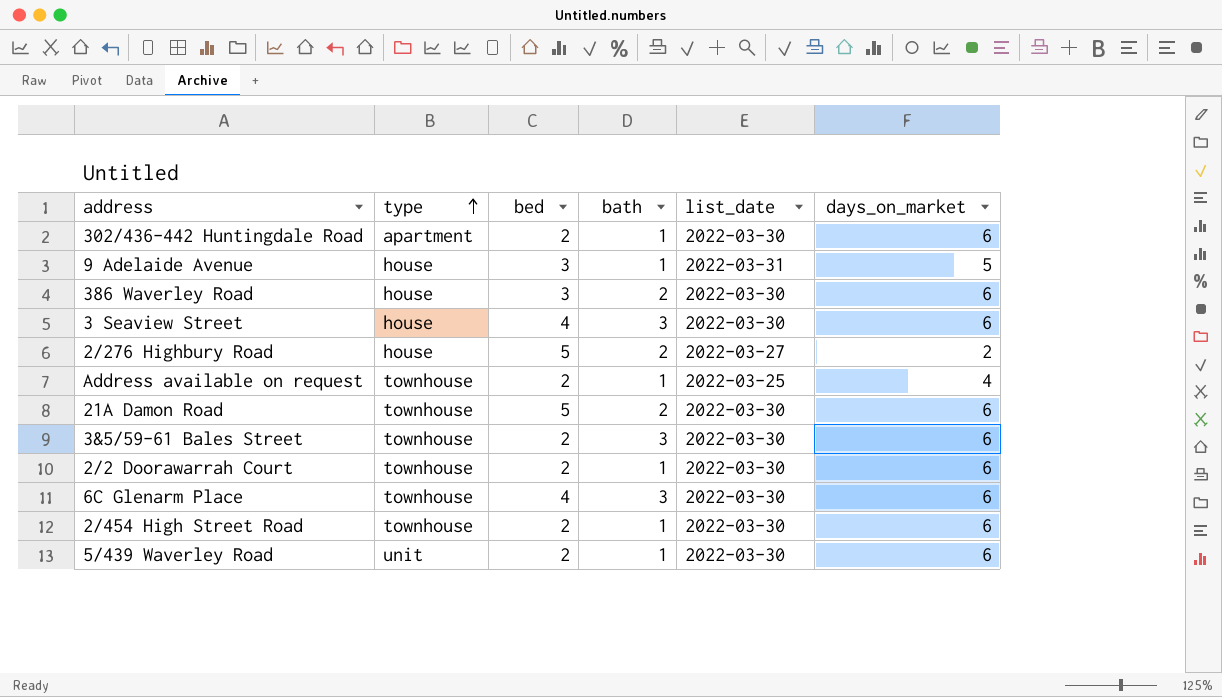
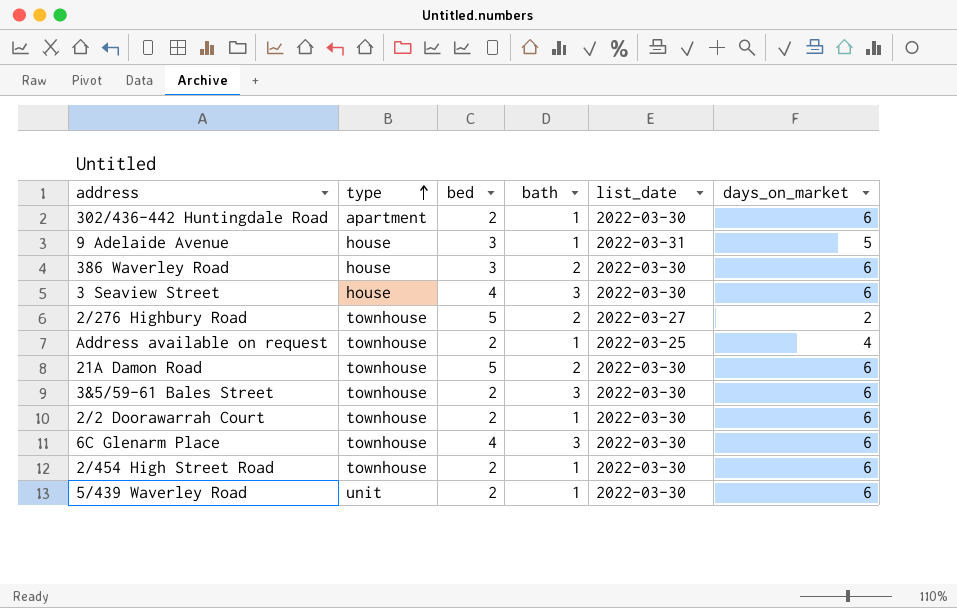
2/276 Highbury Road | type: house -> townhouse

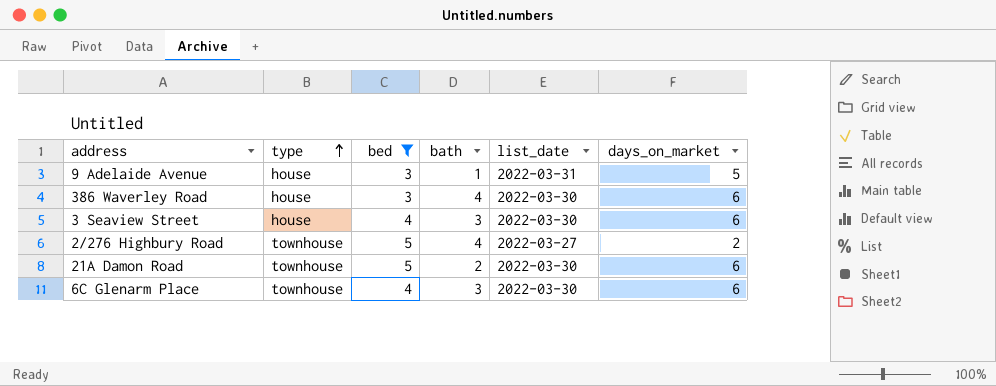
filter: none -> bed != 2
386 Waverley Road | bath: 2 -> 4
2/276 Highbury Road | bath: 2 -> 4

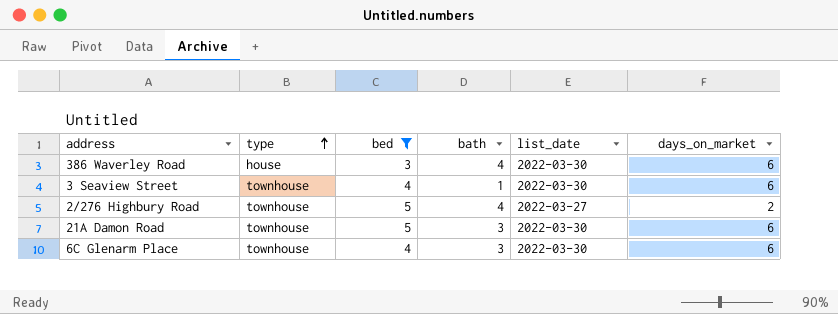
row 9 Adelaide Avenue: house | 3 | 1 | 2022-03-31 | 5 -> none
3 Seaview Street | type: house -> townhouse
3 Seaview Street | bath: 3 -> 1
21A Damon Road | bath: 2 -> 3

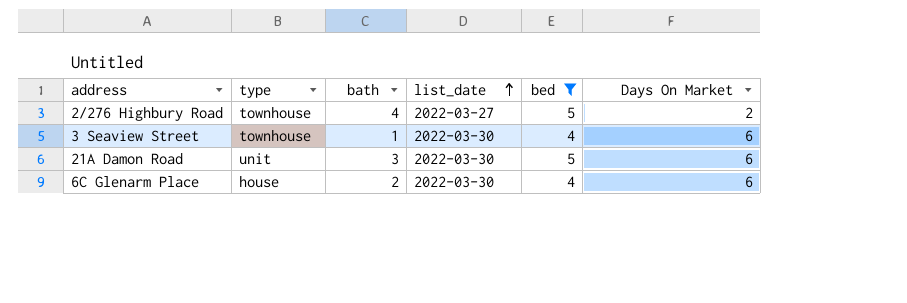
row order: type ascending -> list_date ascending
column bed | position: 3 -> 5
column name: days_on_market -> Days On Market
row 386 Waverley Road: house | 3 | 4 | 2022-03-30 | 6 -> none
21A Damon Road | type: townhouse -> unit
6C Glenarm Place | type: townhouse -> house
6C Glenarm Place | bath: 3 -> 2

